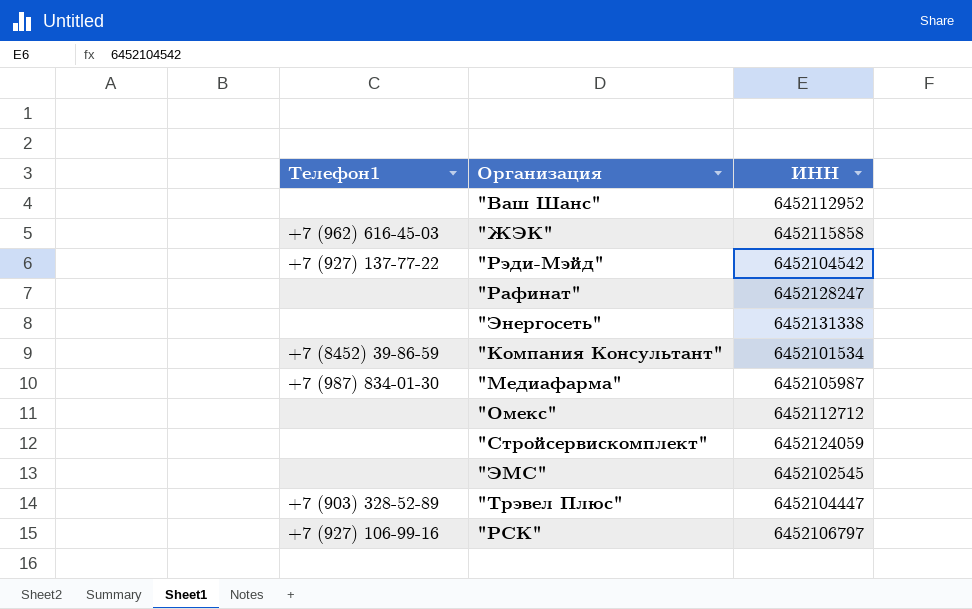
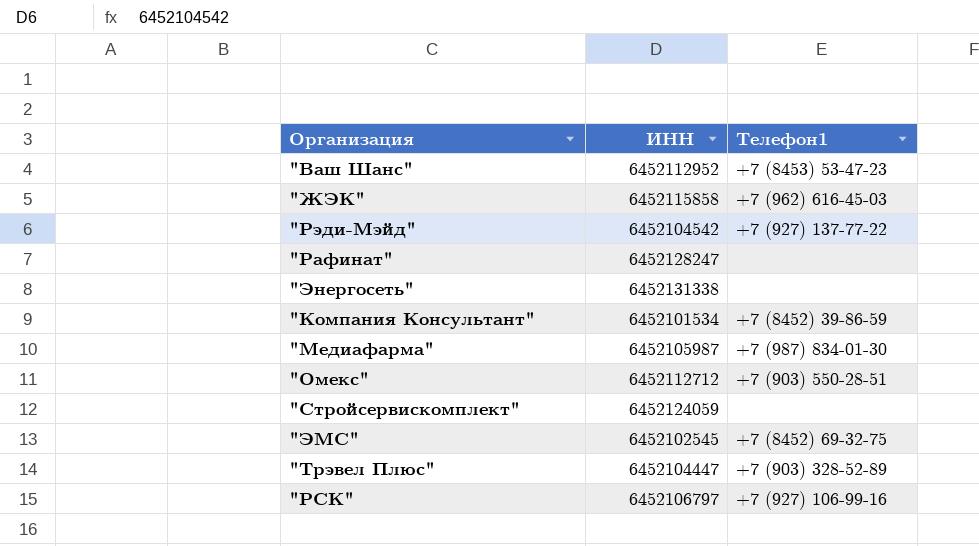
column Телефон1 | position: 1 -> 3
"Ваш Шанс" | Телефон1: none -> +7 (8453) 53-47-23
"Омекс" | Телефон1: none -> +7 (903) 550-28-51
"ЭМС" | Телефон1: none -> +7 (8452) 69-32-75

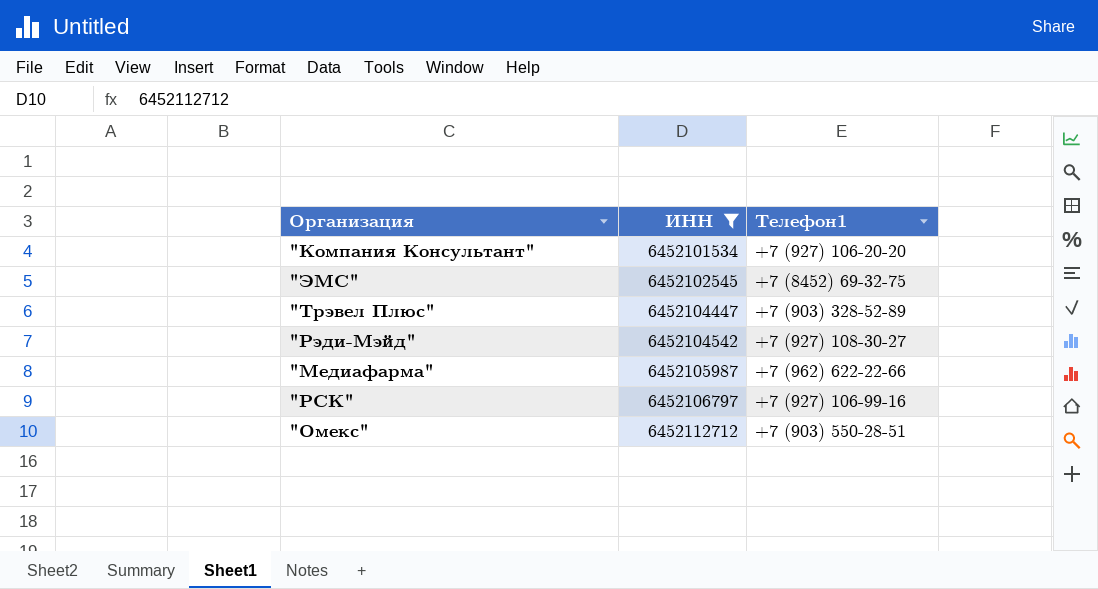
filter: none -> ИНН <= 6452112712
row order: none -> ИНН ascending
"Компания Консультант" | Телефон1: +7 (8452) 39-86-59 -> +7 (927) 106-20-20
"Рэди-Мэйд" | Телефон1: +7 (927) 137-77-22 -> +7 (927) 108-30-27
"Медиафарма" | Телефон1: +7 (987) 834-01-30 -> +7 (962) 622-22-66

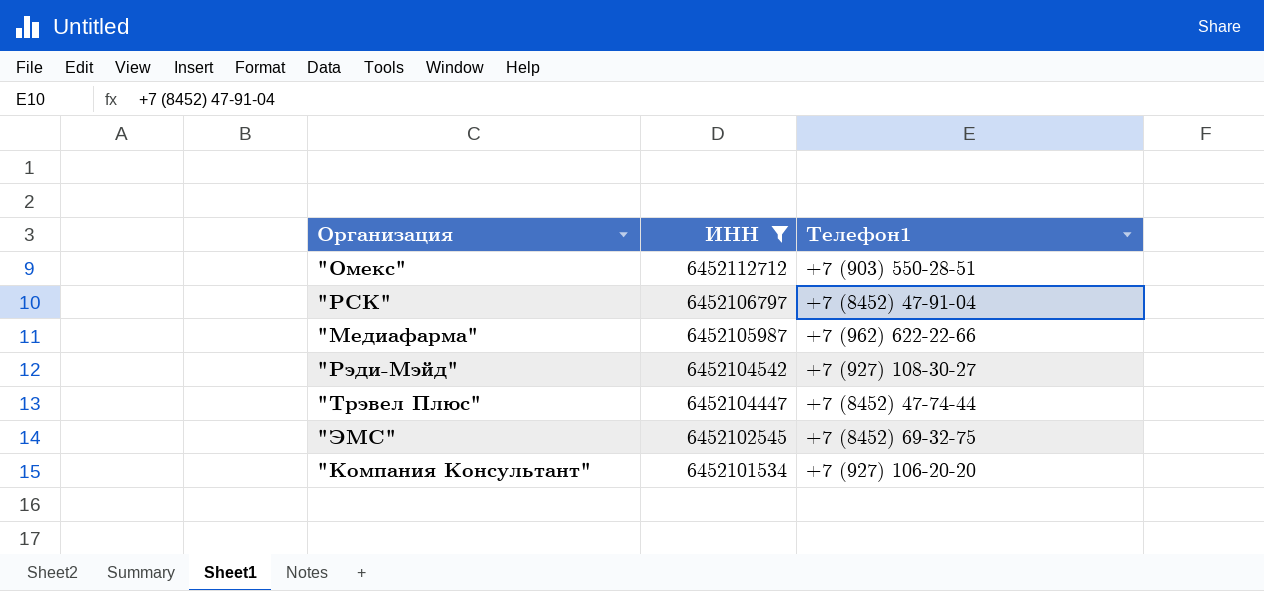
row order: ИНН ascending -> ИНН descending
"РСК" | Телефон1: +7 (927) 106-99-16 -> +7 (8452) 47-91-04
"Трэвел Плюс" | Телефон1: +7 (903) 328-52-89 -> +7 (8452) 47-74-44

